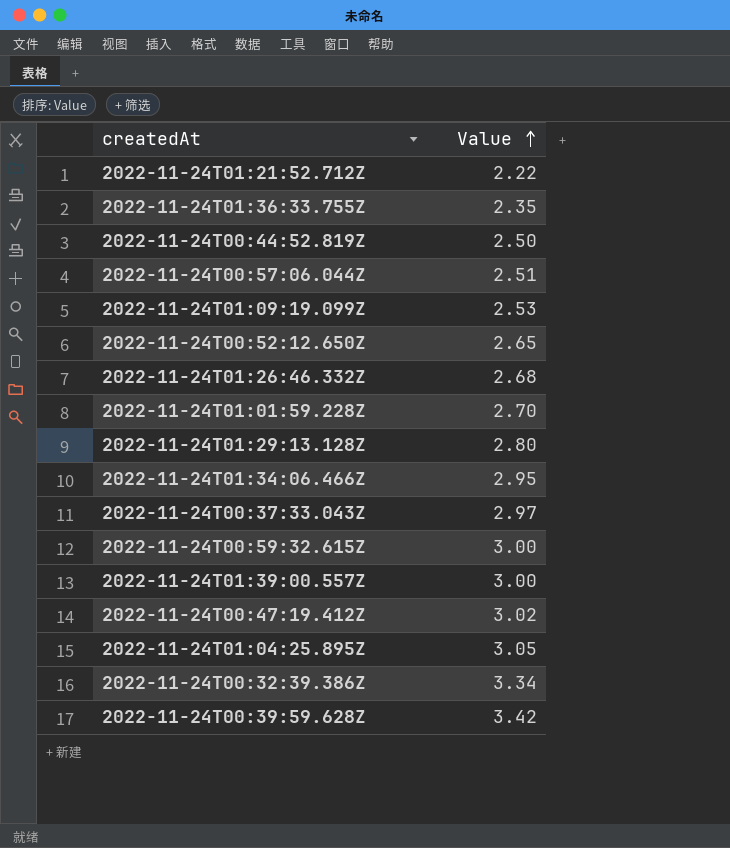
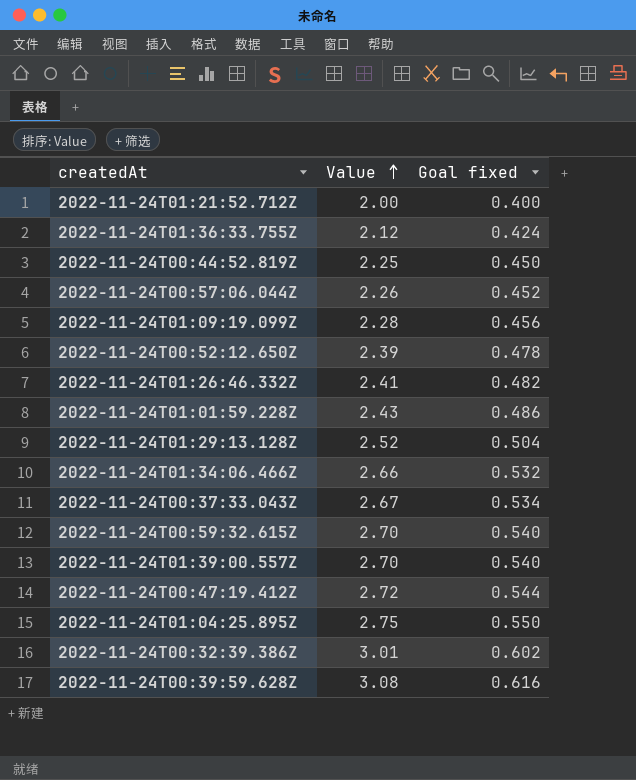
column Goal fixed | formula: none -> [Value] * 0.2
2022-11-24T01:21:52.712Z | Value: 2.22 -> 2.00
2022-11-24T01:36:33.755Z | Value: 2.35 -> 2.12
2022-11-24T00:44:52.819Z | Value: 2.50 -> 2.25
2022-11-24T00:57:06.044Z | Value: 2.51 -> 2.26
2022-11-24T01:09:19.099Z | Value: 2.53 -> 2.28
2022-11-24T00:52:12.650Z | Value: 2.65 -> 2.39
2022-11-24T01:26:46.332Z | Value: 2.68 -> 2.41
2022-11-24T01:01:59.228Z | Value: 2.70 -> 2.43
2022-11-24T01:29:13.128Z | Value: 2.80 -> 2.52
2022-11-24T01:34:06.466Z | Value: 2.95 -> 2.66
2022-11-24T00:37:33.043Z | Value: 2.97 -> 2.67
2022-11-24T00:59:32.615Z | Value: 3.00 -> 2.70
2022-11-24T01:39:00.557Z | Value: 3.00 -> 2.70
2022-11-24T00:47:19.412Z | Value: 3.02 -> 2.72
2022-11-24T01:04:25.895Z | Value: 3.05 -> 2.75
2022-11-24T00:32:39.386Z | Value: 3.34 -> 3.01
2022-11-24T00:39:59.628Z | Value: 3.42 -> 3.08

